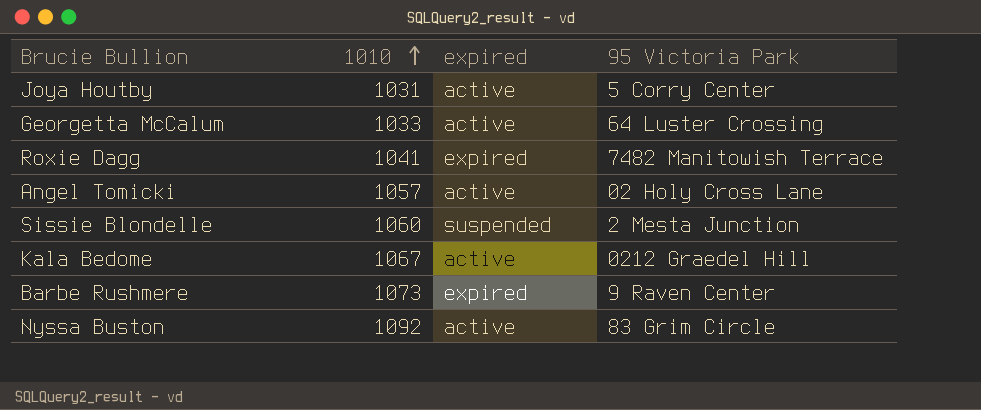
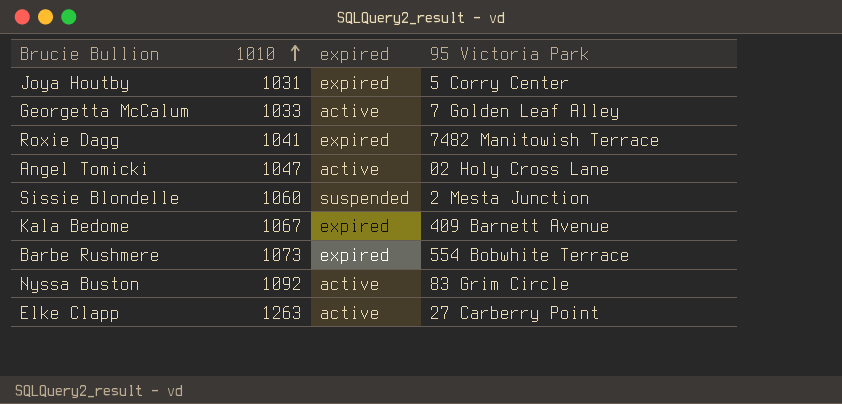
Joya Houtby | expired: active -> expired
Georgetta McCalum | 95 Victoria Park: 64 Luster Crossing -> 7 Golden Leaf Alley
Angel Tomicki | 1010: 1057 -> 1047
Kala Bedome | expired: active -> expired
Kala Bedome | 95 Victoria Park: 0212 Graedel Hill -> 409 Barnett Avenue
Barbe Rushmere | 95 Victoria Park: 9 Raven Center -> 554 Bobwhite Terrace
row Elke Clapp: none -> 1263 | active | 27 Carberry Point

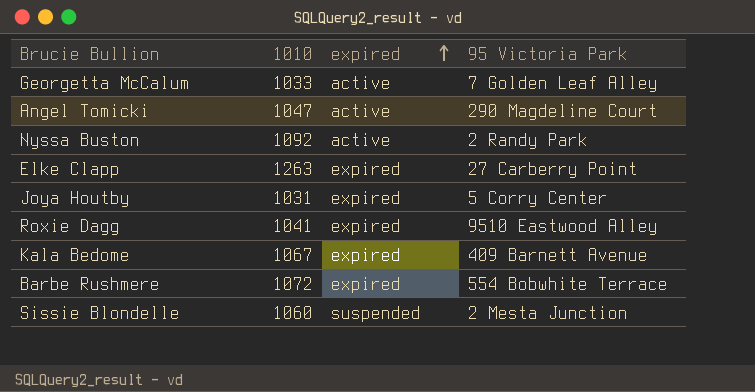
row order: 1010 ascending -> expired ascending
Angel Tomicki | 95 Victoria Park: 02 Holy Cross Lane -> 290 Magdeline Court
Nyssa Buston | 95 Victoria Park: 83 Grim Circle -> 2 Randy Park
Elke Clapp | expired: active -> expired
Roxie Dagg | 95 Victoria Park: 7482 Manitowish Terrace -> 9510 Eastwood Alley
Barbe Rushmere | 1010: 1073 -> 1072

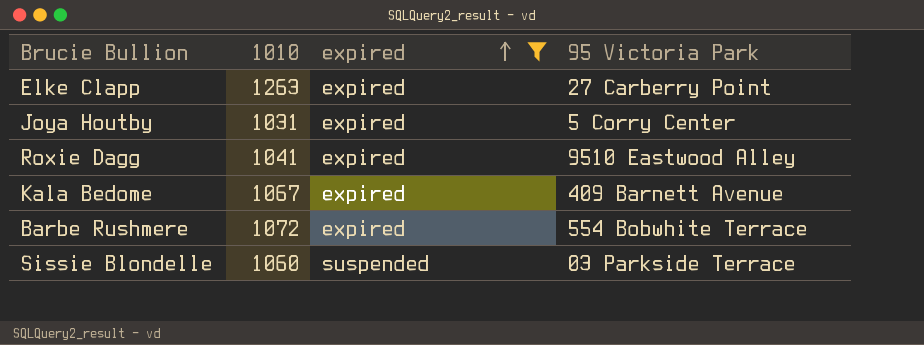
filter: none -> expired != active
Sissie Blondelle | 95 Victoria Park: 2 Mesta Junction -> 03 Parkside Terrace

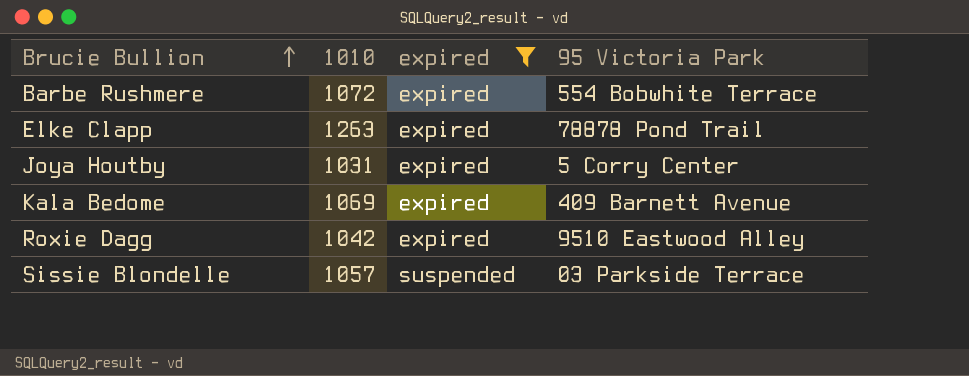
row order: expired ascending -> Brucie Bullion ascending
Elke Clapp | 95 Victoria Park: 27 Carberry Point -> 78878 Pond Trail
Kala Bedome | 1010: 1067 -> 1069
Roxie Dagg | 1010: 1041 -> 1042
Sissie Blondelle | 1010: 1060 -> 1057

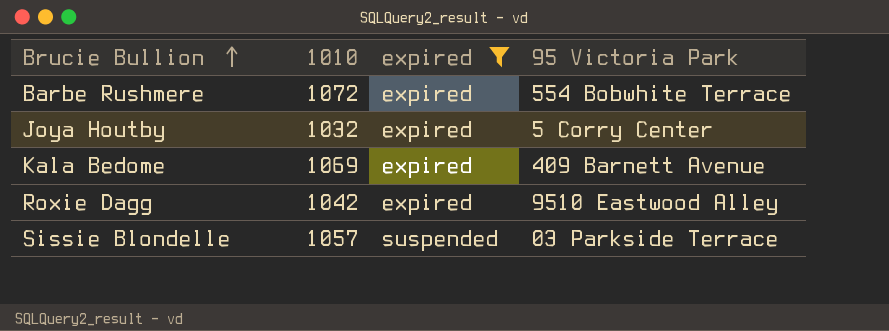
row Elke Clapp: 1263 | expired | 78878 Pond Trail -> none
Joya Houtby | 1010: 1031 -> 1032

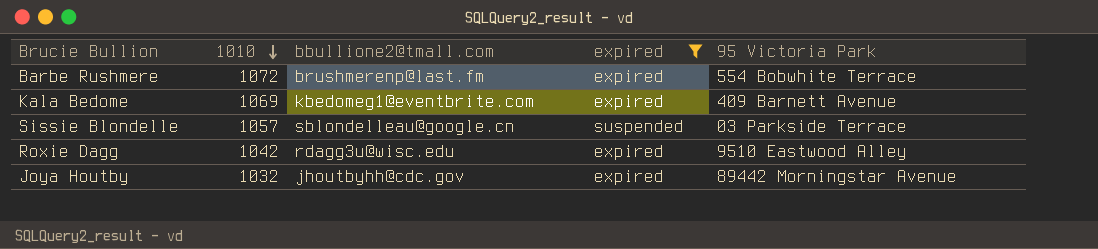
row order: Brucie Bullion ascending -> 1010 descending
column bbullione2@tmall.com | position: none -> 3
Joya Houtby | 95 Victoria Park: 5 Corry Center -> 89442 Morningstar Avenue

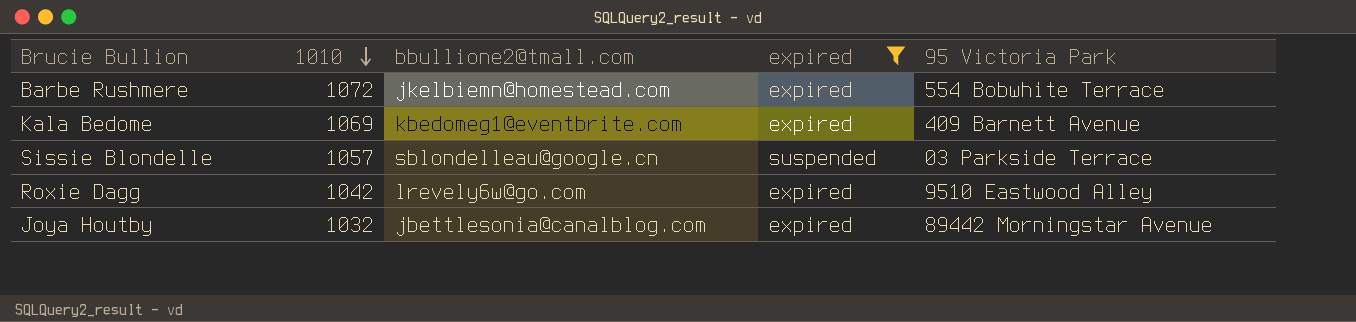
Barbe Rushmere | bbullione2@tmall.com: brushmerenp@last.fm -> jkelbiemn@homestead.com
Roxie Dagg | bbullione2@tmall.com: rdagg3u@wisc.edu -> lrevely6w@go.com
Joya Houtby | bbullione2@tmall.com: jhoutbyhh@cdc.gov -> jbettlesonia@canalblog.com

